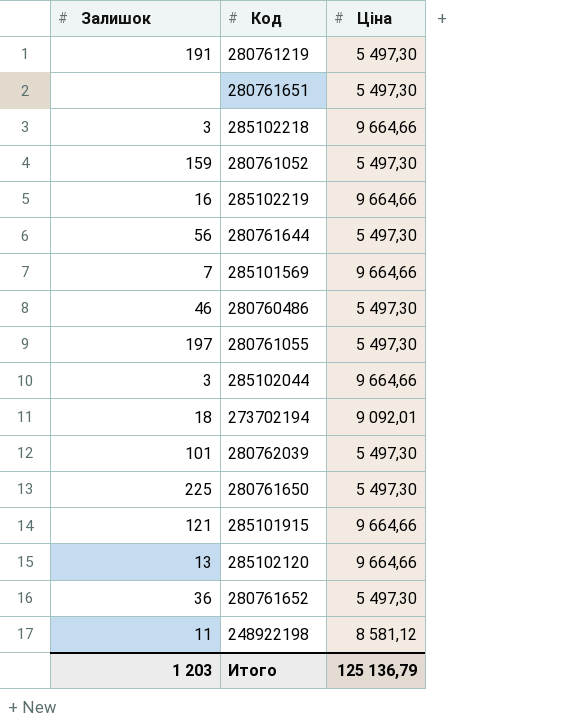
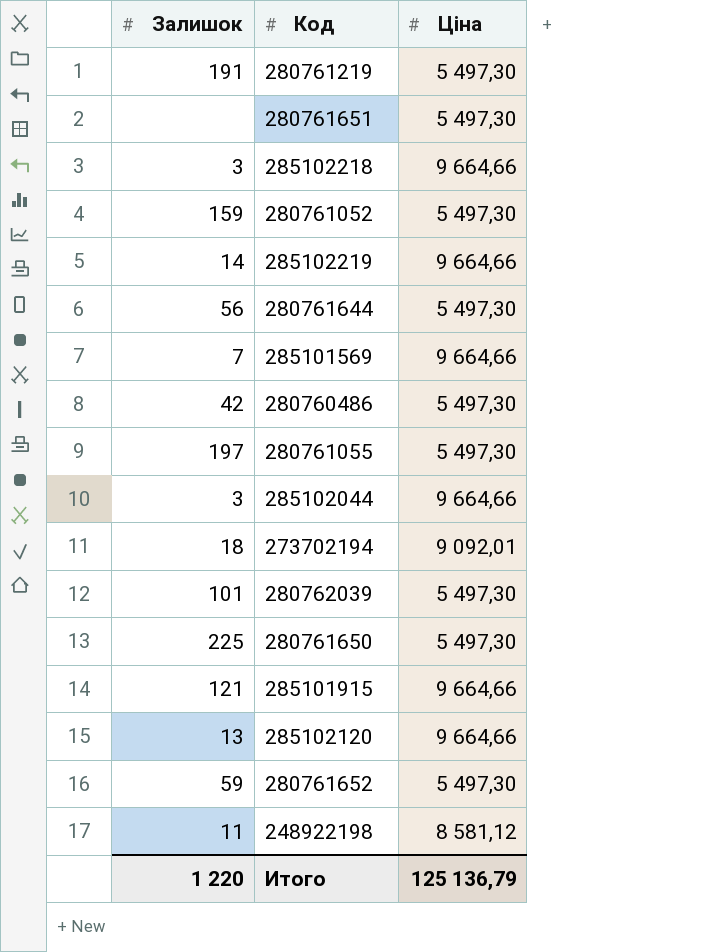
285102219 | Залишок: 16 -> 14
280760486 | Залишок: 46 -> 42
280761652 | Залишок: 36 -> 59
Итого | Залишок: 1 203 -> 1 220

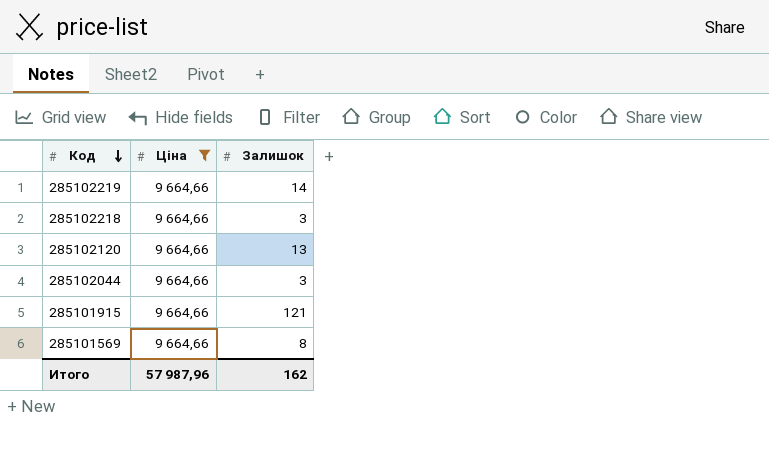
filter: none -> Ціна = 9 664,66
row order: none -> Код descending
column Залишок | position: 1 -> 3
285101569 | Залишок: 7 -> 8
Итого | Ціна: 125 136,79 -> 57 987,96
Итого | Залишок: 1 220 -> 162

